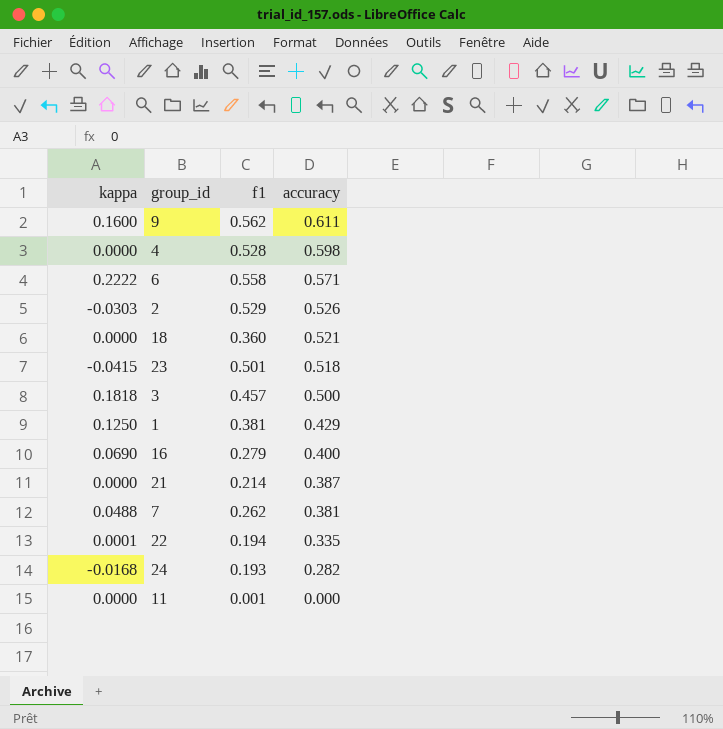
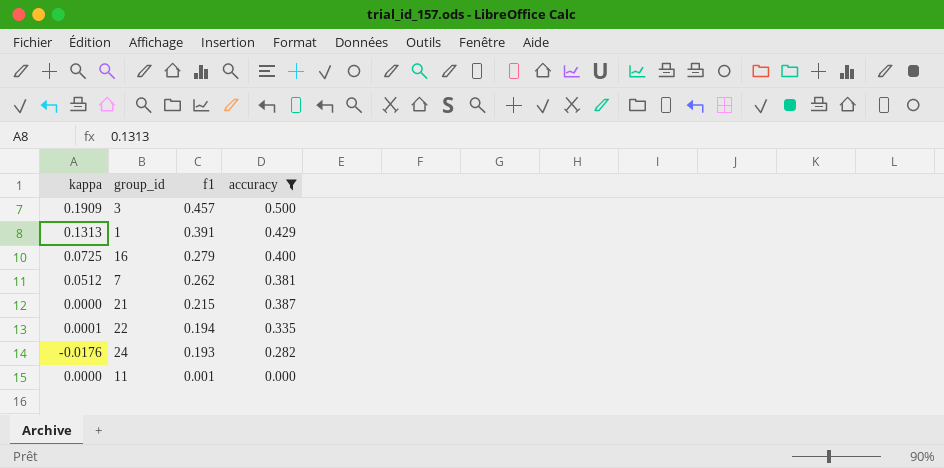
filter: none -> accuracy <= 0.500
row order: accuracy descending -> f1 descending
3 | kappa: 0.1818 -> 0.1909
1 | kappa: 0.1250 -> 0.1313
1 | f1: 0.381 -> 0.391
16 | kappa: 0.0690 -> 0.0725
7 | kappa: 0.0488 -> 0.0512
21 | f1: 0.214 -> 0.215
24 | kappa: -0.0168 -> -0.0176

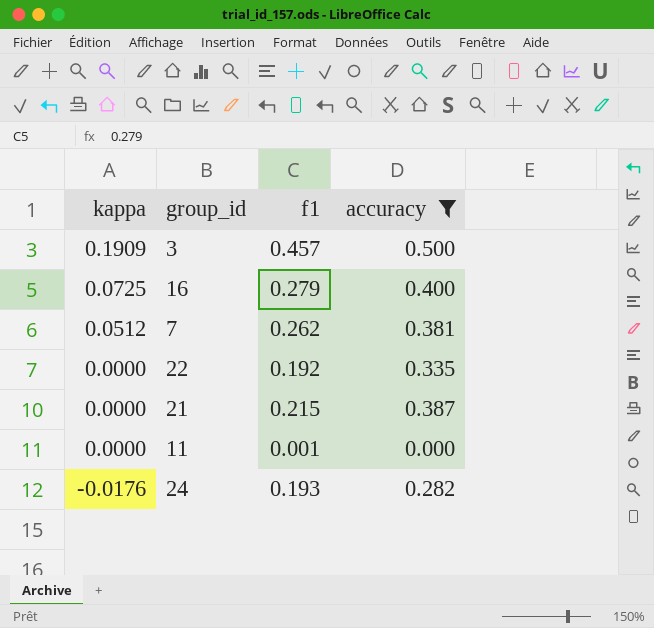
row order: f1 descending -> kappa descending
row 1: 0.1313 | 0.391 | 0.429 -> none
22 | kappa: 0.0001 -> 0.0000
22 | f1: 0.194 -> 0.192

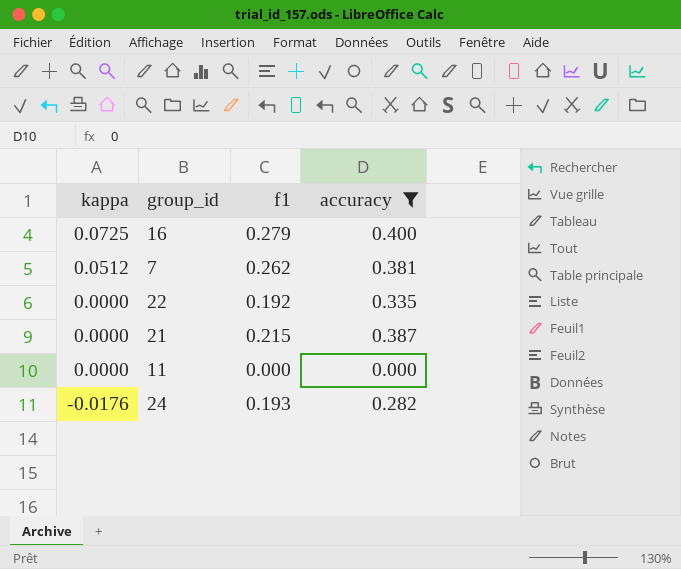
row 3: 0.1909 | 0.457 | 0.500 -> none
11 | f1: 0.001 -> 0.000

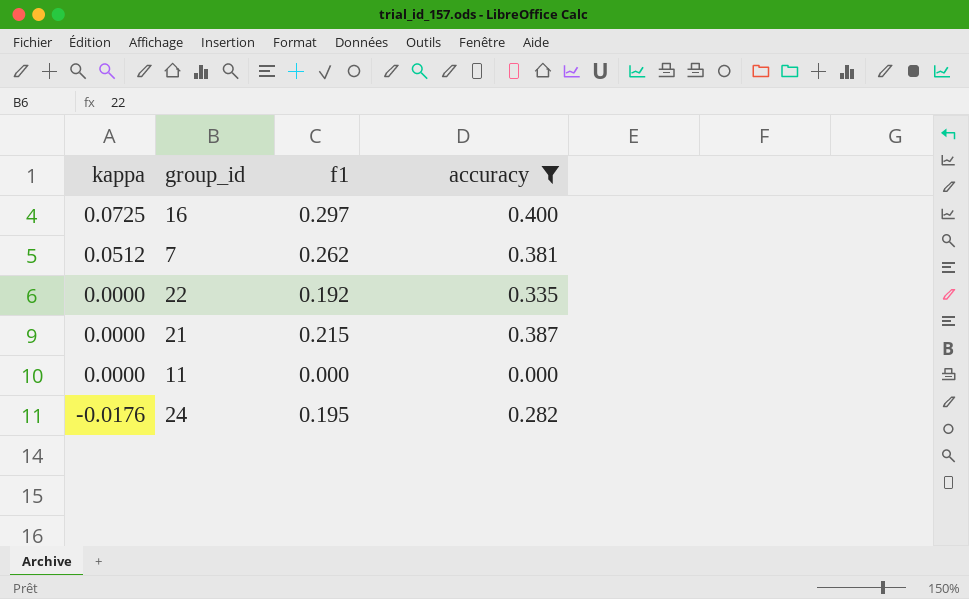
16 | f1: 0.279 -> 0.297
24 | f1: 0.193 -> 0.195

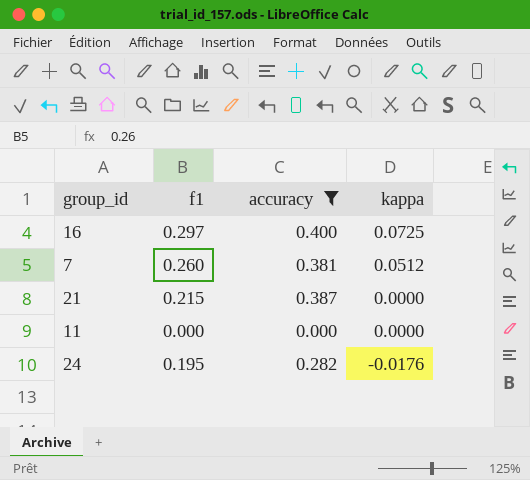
column kappa | position: 1 -> 4
row 22: 0.0000 | 0.192 | 0.335 -> none
7 | f1: 0.262 -> 0.260

